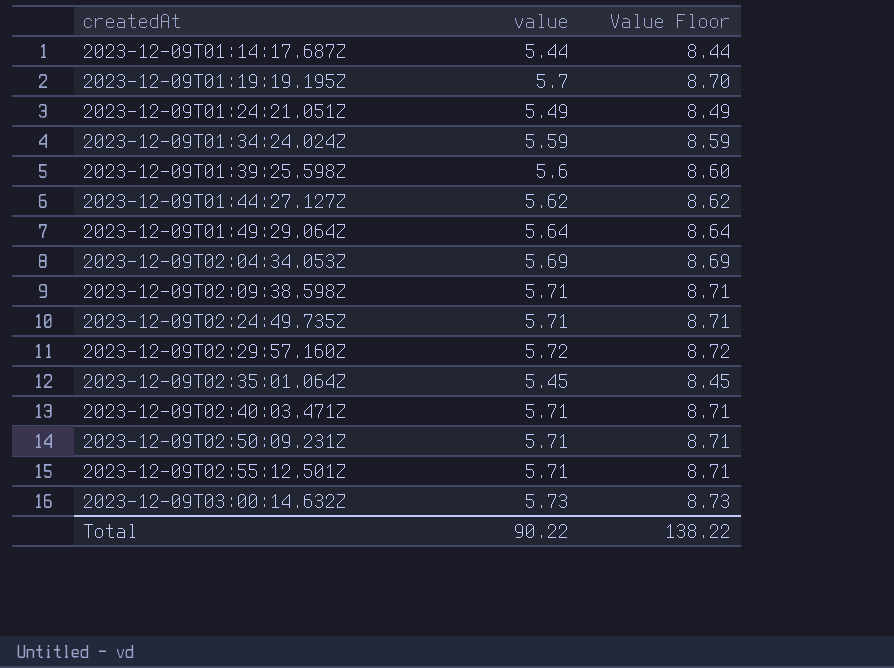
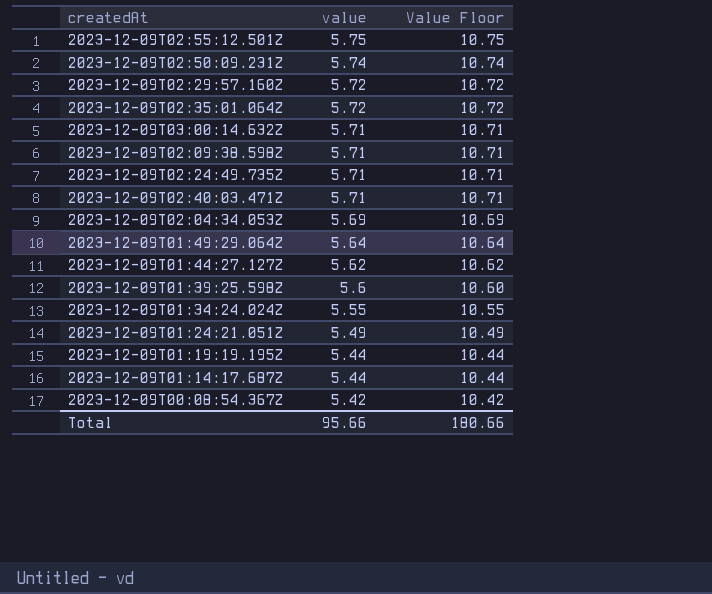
row order: createdAt ascending -> value descending
column Value Floor | formula: [value] + 3 -> [value] + 5
2023-12-09T02:55:12.501Z | value: 5.71 -> 5.75
2023-12-09T02:50:09.231Z | value: 5.71 -> 5.74
2023-12-09T02:35:01.064Z | value: 5.45 -> 5.72
2023-12-09T03:00:14.632Z | value: 5.73 -> 5.71
2023-12-09T01:34:24.024Z | value: 5.59 -> 5.55
2023-12-09T01:19:19.195Z | value: 5.7 -> 5.44
row 2023-12-09T00:08:54.367Z: none -> 5.42 | 10.42
Total | value: 90.22 -> 95.66
Total | Value Floor: 138.22 -> 180.66

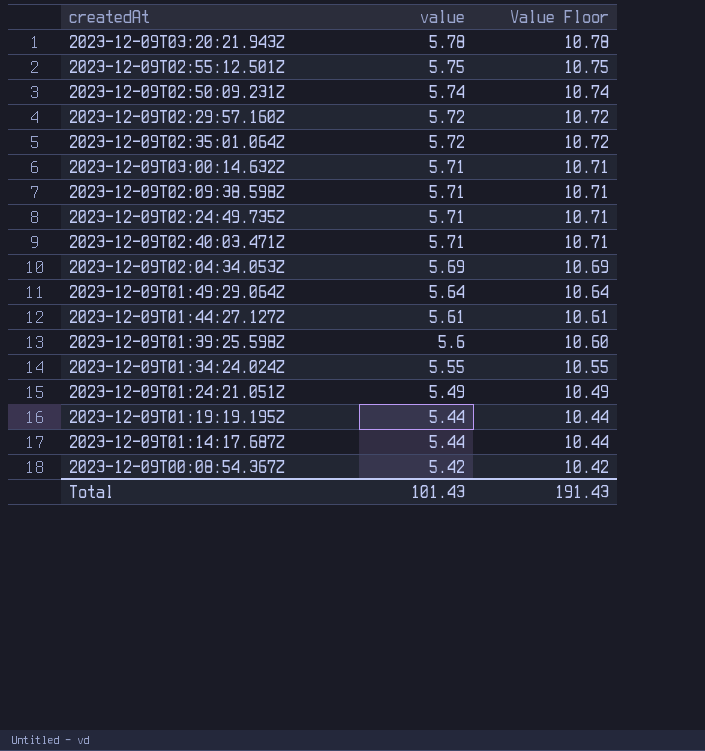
row 2023-12-09T03:20:21.943Z: none -> 5.78 | 10.78
2023-12-09T01:44:27.127Z | value: 5.62 -> 5.61
2023-12-09T01:44:27.127Z | Value Floor: 10.62 -> 10.61
Total | value: 95.66 -> 101.43
Total | Value Floor: 180.66 -> 191.43

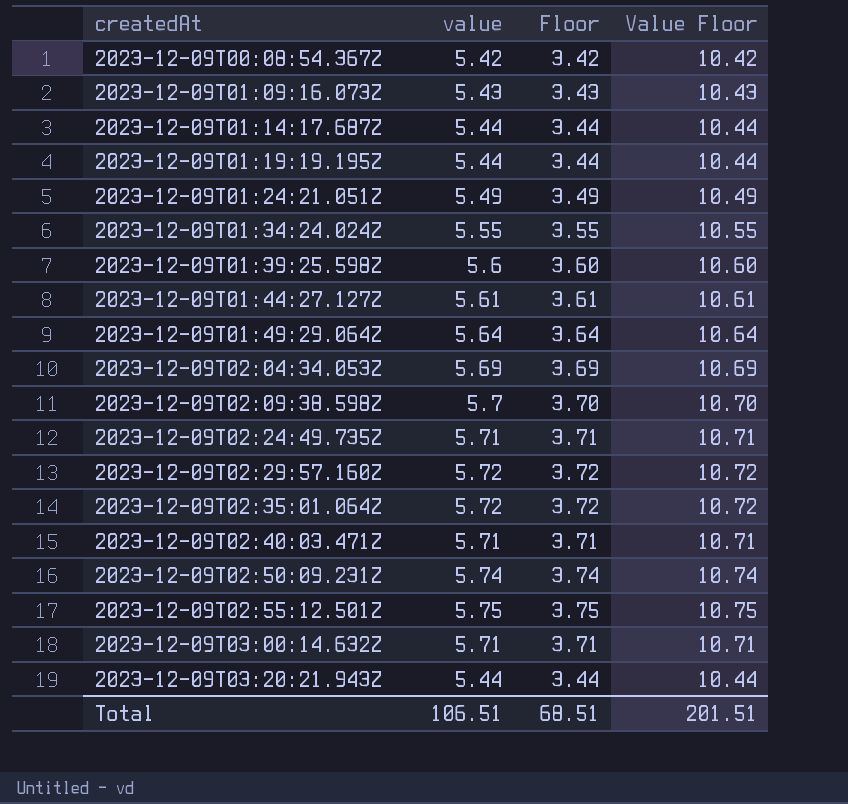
row order: value descending -> createdAt ascending
column Floor | formula: none -> [value] - 2
row 2023-12-09T01:09:16.073Z: none -> 5.43 | 3.43 | 10.43
2023-12-09T02:09:38.598Z | value: 5.71 -> 5.7
2023-12-09T02:09:38.598Z | Value Floor: 10.71 -> 10.70
2023-12-09T03:20:21.943Z | value: 5.78 -> 5.44
2023-12-09T03:20:21.943Z | Value Floor: 10.78 -> 10.44
Total | value: 101.43 -> 106.51
Total | Value Floor: 191.43 -> 201.51

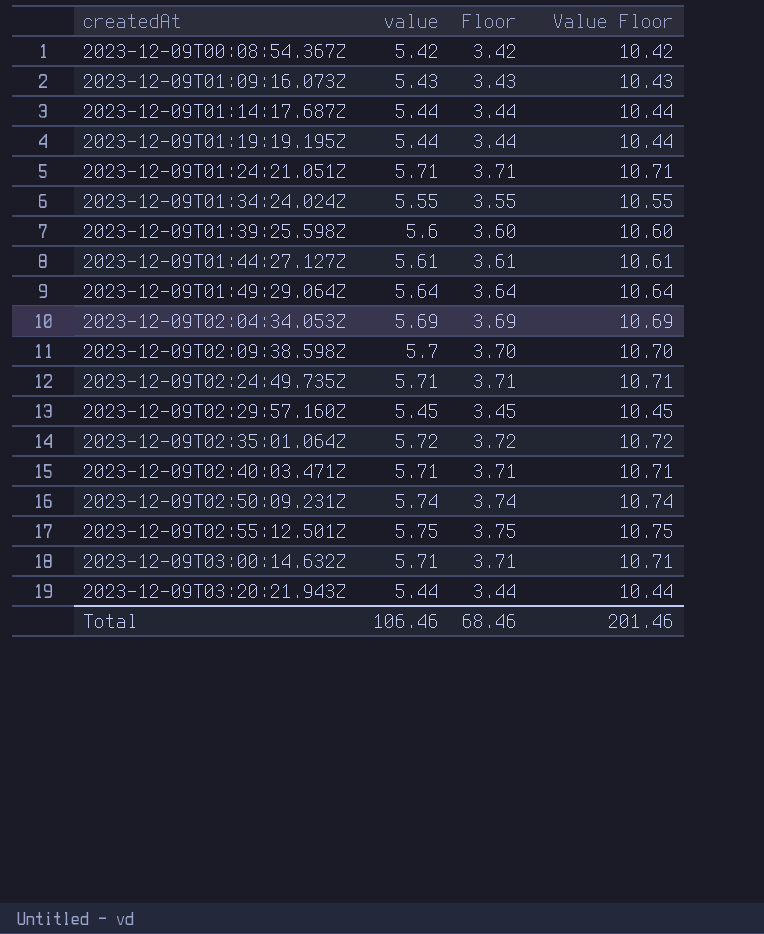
2023-12-09T01:24:21.051Z | value: 5.49 -> 5.71
2023-12-09T01:24:21.051Z | Floor: 3.49 -> 3.71
2023-12-09T01:24:21.051Z | Value Floor: 10.49 -> 10.71
2023-12-09T02:29:57.160Z | value: 5.72 -> 5.45
2023-12-09T02:29:57.160Z | Floor: 3.72 -> 3.45
2023-12-09T02:29:57.160Z | Value Floor: 10.72 -> 10.45
Total | value: 106.51 -> 106.46
Total | Floor: 68.51 -> 68.46
Total | Value Floor: 201.51 -> 201.46

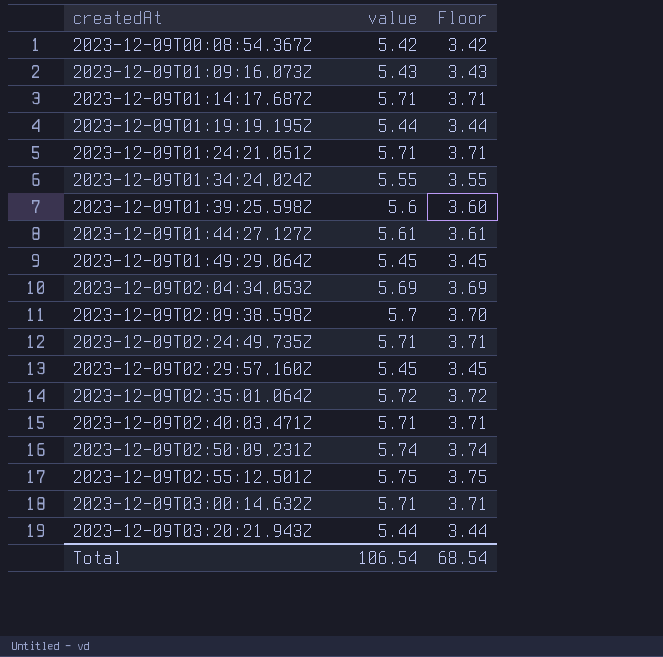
column Value Floor | formula: [value] + 5 -> none
2023-12-09T01:14:17.687Z | value: 5.44 -> 5.71
2023-12-09T01:14:17.687Z | Floor: 3.44 -> 3.71
2023-12-09T01:49:29.064Z | value: 5.64 -> 5.45
2023-12-09T01:49:29.064Z | Floor: 3.64 -> 3.45
Total | value: 106.46 -> 106.54
Total | Floor: 68.46 -> 68.54

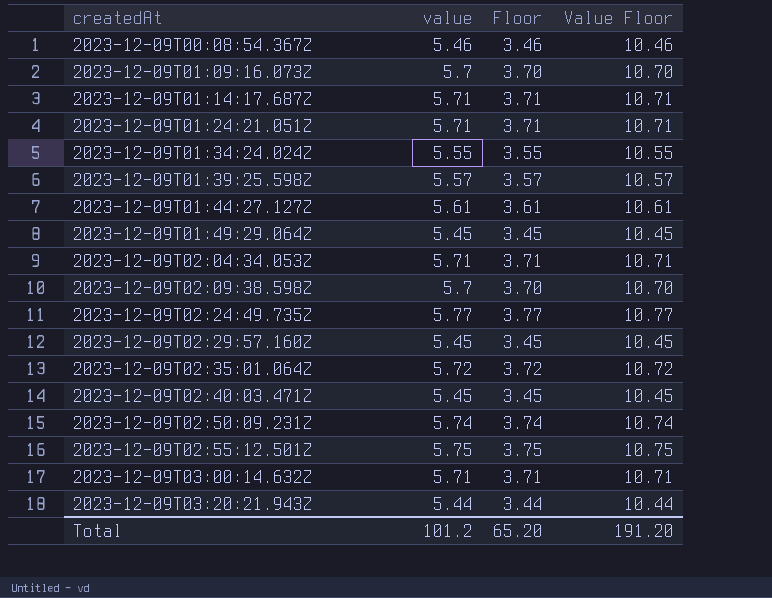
column Value Floor | formula: none -> [value] + 5
row 2023-12-09T01:19:19.195Z: 5.44 | 3.44 -> none
2023-12-09T00:08:54.367Z | value: 5.42 -> 5.46
2023-12-09T00:08:54.367Z | Floor: 3.42 -> 3.46
2023-12-09T01:09:16.073Z | value: 5.43 -> 5.7
2023-12-09T01:09:16.073Z | Floor: 3.43 -> 3.70
2023-12-09T01:39:25.598Z | value: 5.6 -> 5.57
2023-12-09T01:39:25.598Z | Floor: 3.60 -> 3.57
2023-12-09T02:04:34.053Z | value: 5.69 -> 5.71
2023-12-09T02:04:34.053Z | Floor: 3.69 -> 3.71
2023-12-09T02:24:49.735Z | value: 5.71 -> 5.77
2023-12-09T02:24:49.735Z | Floor: 3.71 -> 3.77
2023-12-09T02:40:03.471Z | value: 5.71 -> 5.45
2023-12-09T02:40:03.471Z | Floor: 3.71 -> 3.45
Total | value: 106.54 -> 101.2
Total | Floor: 68.54 -> 65.20

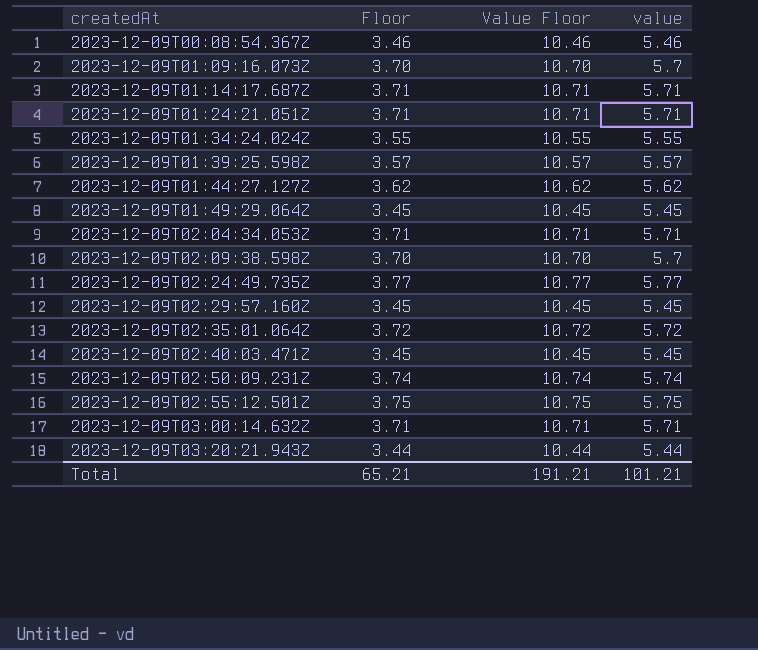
column value | position: 2 -> 4
2023-12-09T01:44:27.127Z | Floor: 3.61 -> 3.62
2023-12-09T01:44:27.127Z | Value Floor: 10.61 -> 10.62
2023-12-09T01:44:27.127Z | value: 5.61 -> 5.62
Total | Floor: 65.20 -> 65.21
Total | Value Floor: 191.20 -> 191.21
Total | value: 101.2 -> 101.21

